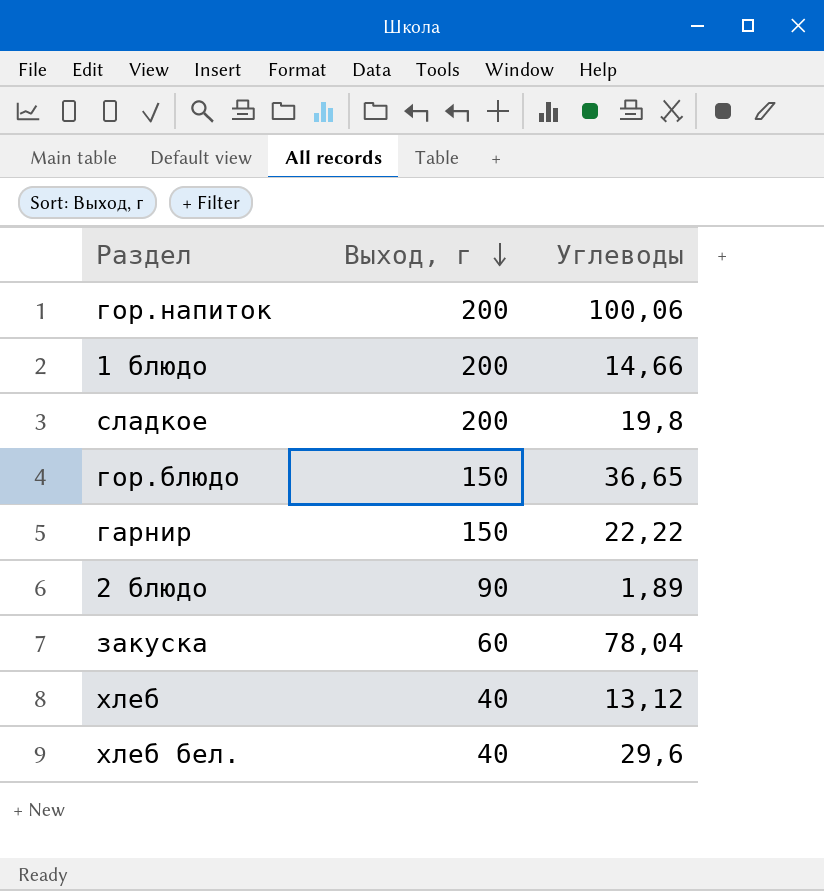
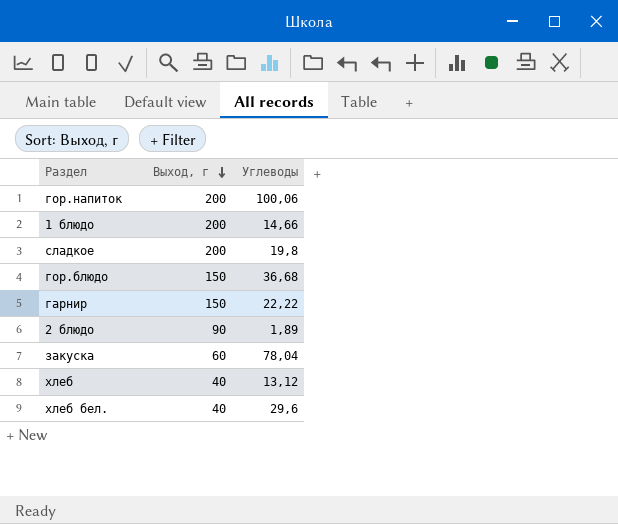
гор.блюдо | Углеводы: 36,65 -> 36,68

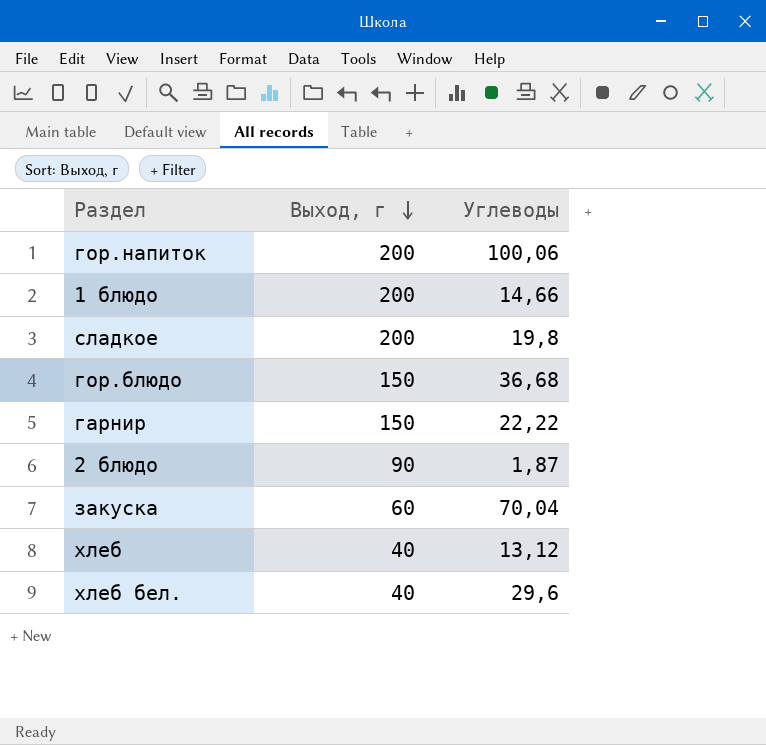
2 блюдо | Углеводы: 1,89 -> 1,87
закуска | Углеводы: 78,04 -> 70,04

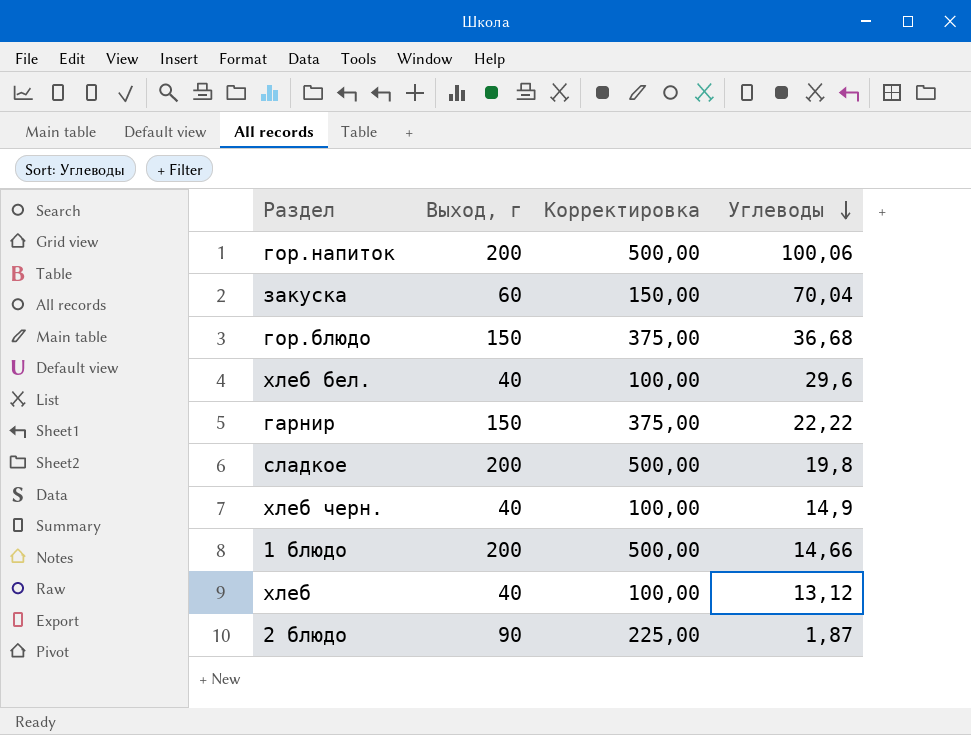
row order: Выход, г descending -> Углеводы descending
column Корректировка | formula: none -> [Выход, г] * 2,5
row хлеб черн.: none -> 40 | 100,00 | 14,9

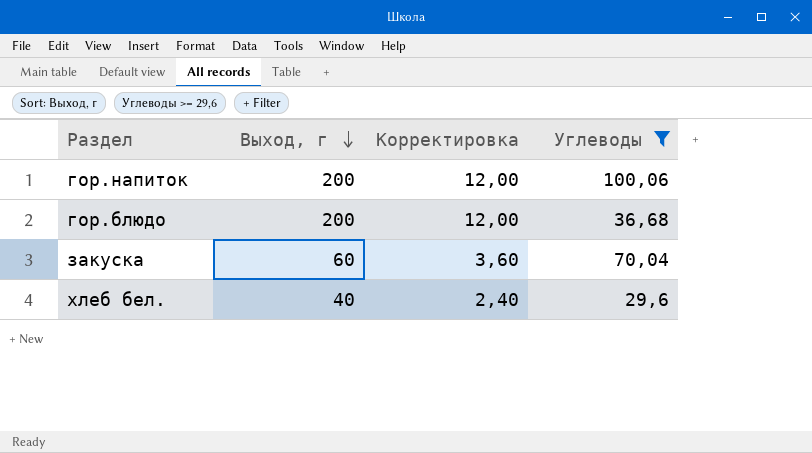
filter: none -> Углеводы >= 29,6
row order: Углеводы descending -> Выход, г descending
column Корректировка | formula: [Выход, г] * 2,5 -> [Выход, г] * 0,06
гор.блюдо | Выход, г: 150 -> 200

